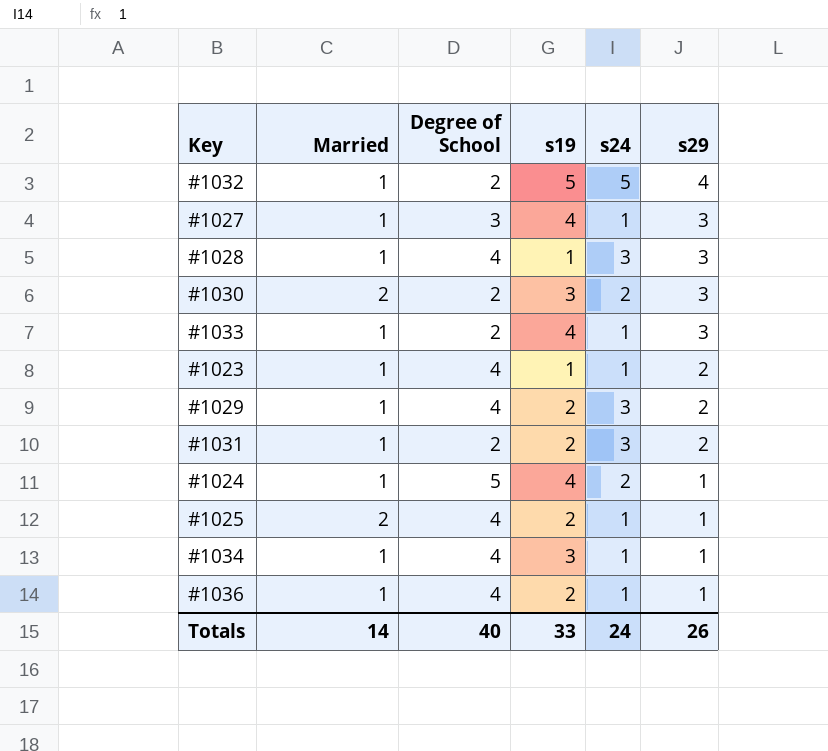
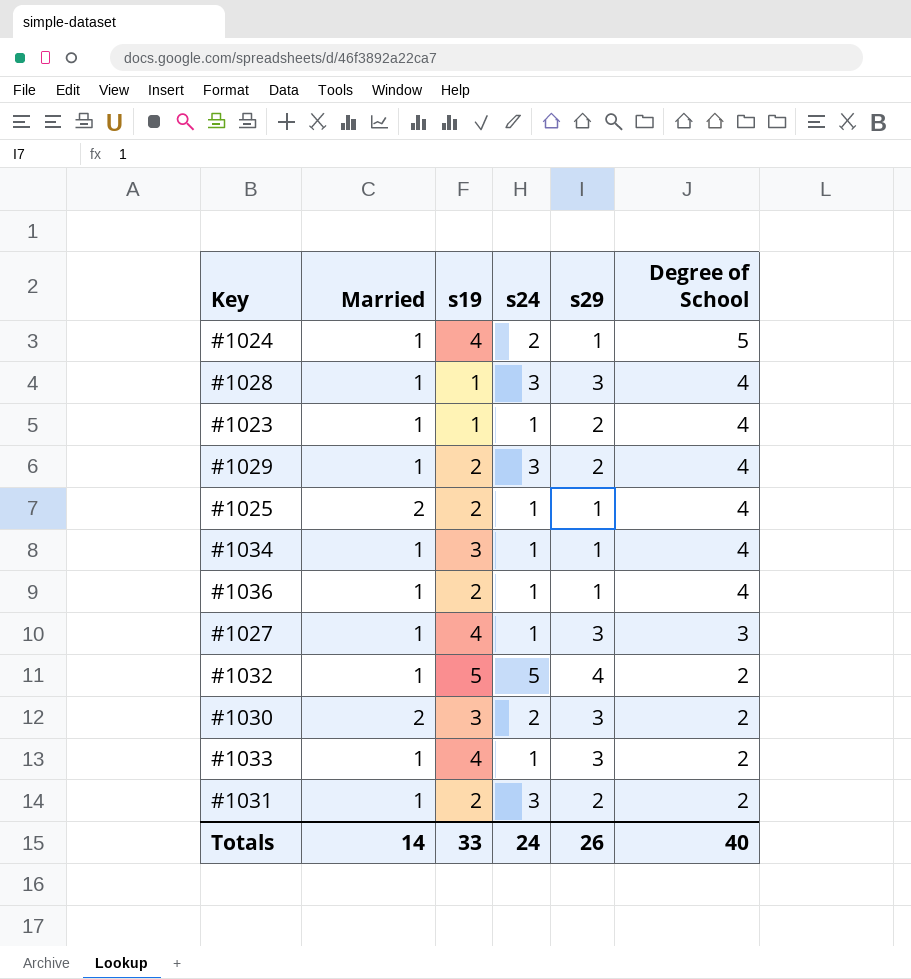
row order: s29 descending -> Degree of School descending
column Degree of School | position: 3 -> 6

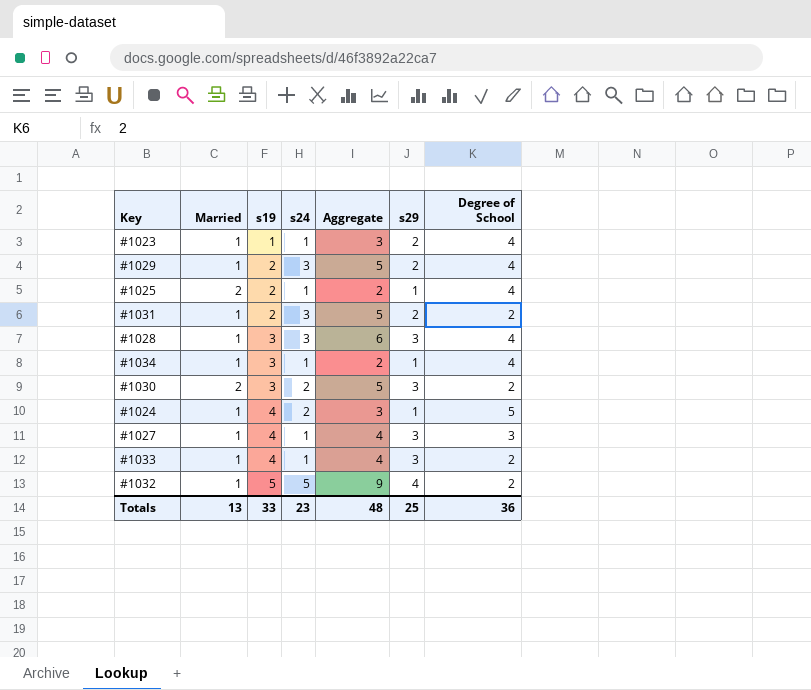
row order: Degree of School descending -> s19 ascending
column Aggregate | formula: none -> [s24] + [s29]
row #1036: 1 | 2 | 1 | 1 | 4 -> none
#1028 | s19: 1 -> 3
Totals | Married: 14 -> 13
Totals | s24: 24 -> 23
Totals | s29: 26 -> 25
Totals | Degree of School: 40 -> 36

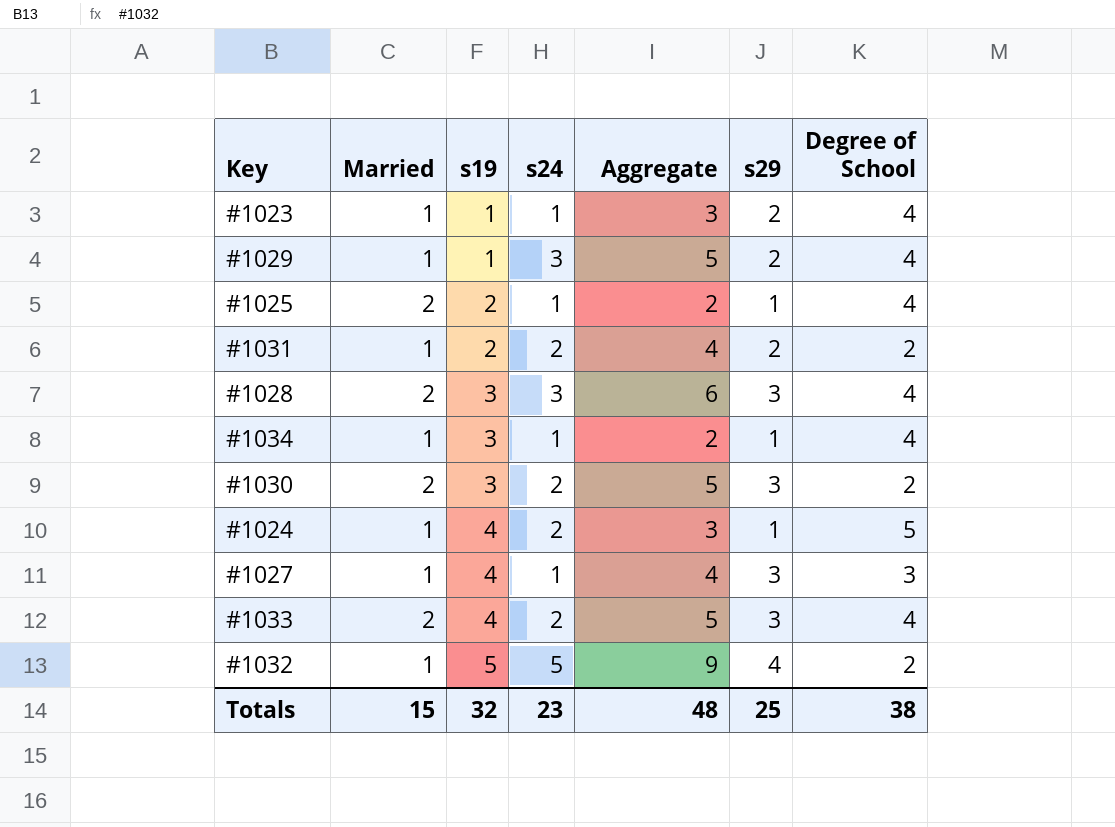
#1029 | s19: 2 -> 1
#1031 | s24: 3 -> 2
#1031 | Aggregate: 5 -> 4
#1028 | Married: 1 -> 2
#1033 | Married: 1 -> 2
#1033 | s24: 1 -> 2
#1033 | Aggregate: 4 -> 5
#1033 | Degree of School: 2 -> 4
Totals | Married: 13 -> 15
Totals | s19: 33 -> 32
Totals | Degree of School: 36 -> 38

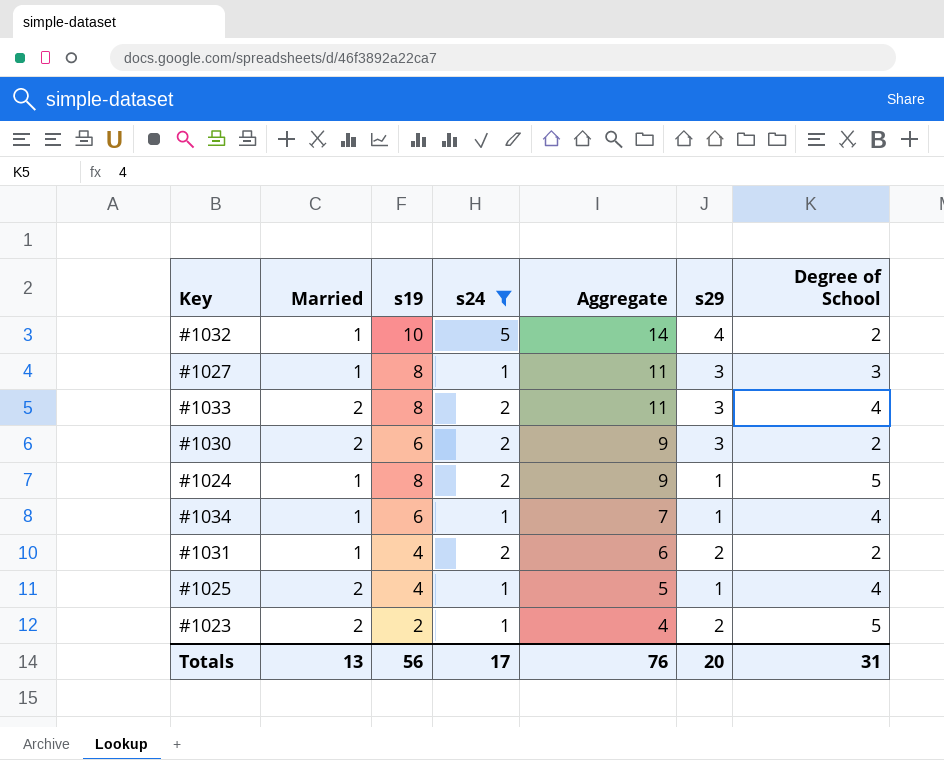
filter: none -> s24 != 3
row order: s19 ascending -> Aggregate descending
column Aggregate | formula: [s24] + [s29] -> [s19] + [s29]
#1032 | s19: 5 -> 10
#1027 | s19: 4 -> 8
#1033 | s19: 4 -> 8
#1030 | s19: 3 -> 6
#1024 | s19: 4 -> 8
#1034 | s19: 3 -> 6
#1031 | s19: 2 -> 4
#1025 | s19: 2 -> 4
#1023 | Married: 1 -> 2
#1023 | s19: 1 -> 2
#1023 | Degree of School: 4 -> 5
Totals | Married: 15 -> 13
Totals | s19: 32 -> 56
Totals | s24: 23 -> 17
Totals | Aggregate: 48 -> 76
Totals | s29: 25 -> 20
Totals | Degree of School: 38 -> 31

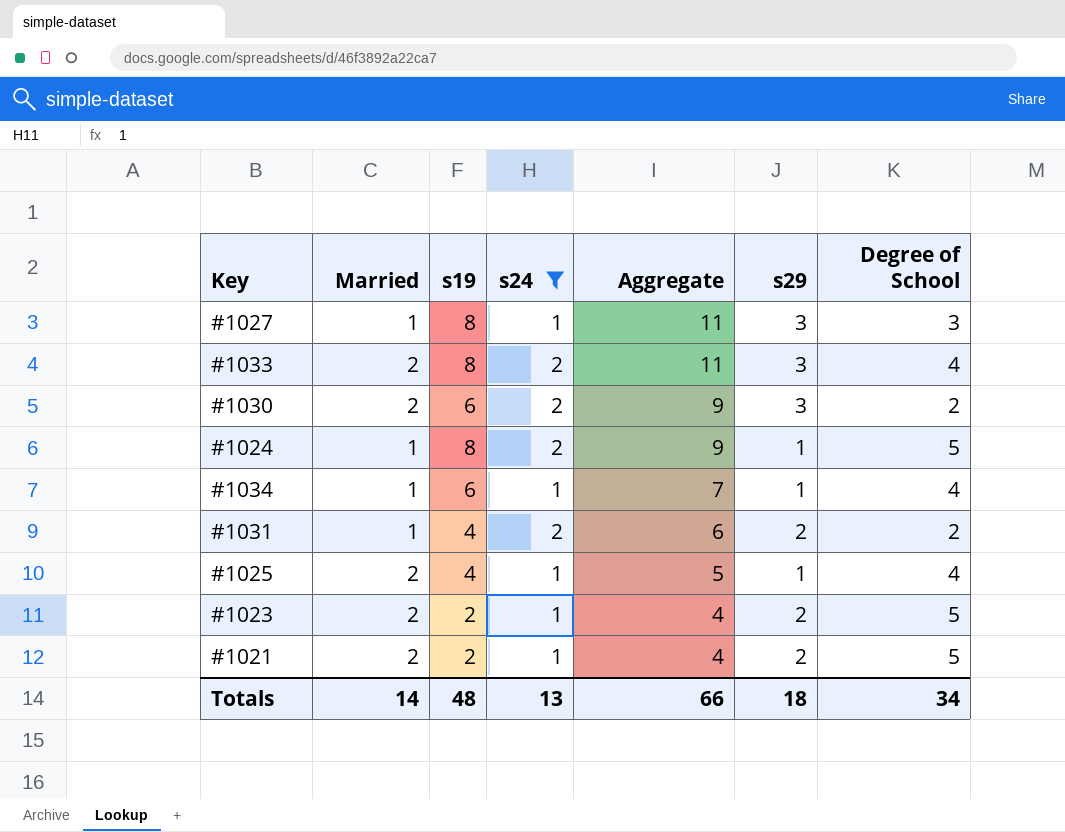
row #1032: 1 | 10 | 5 | 14 | 4 | 2 -> none
row #1021: none -> 2 | 2 | 1 | 4 | 2 | 5
Totals | Married: 13 -> 14
Totals | s19: 56 -> 48
Totals | s24: 17 -> 13
Totals | Aggregate: 76 -> 66
Totals | s29: 20 -> 18
Totals | Degree of School: 31 -> 34

